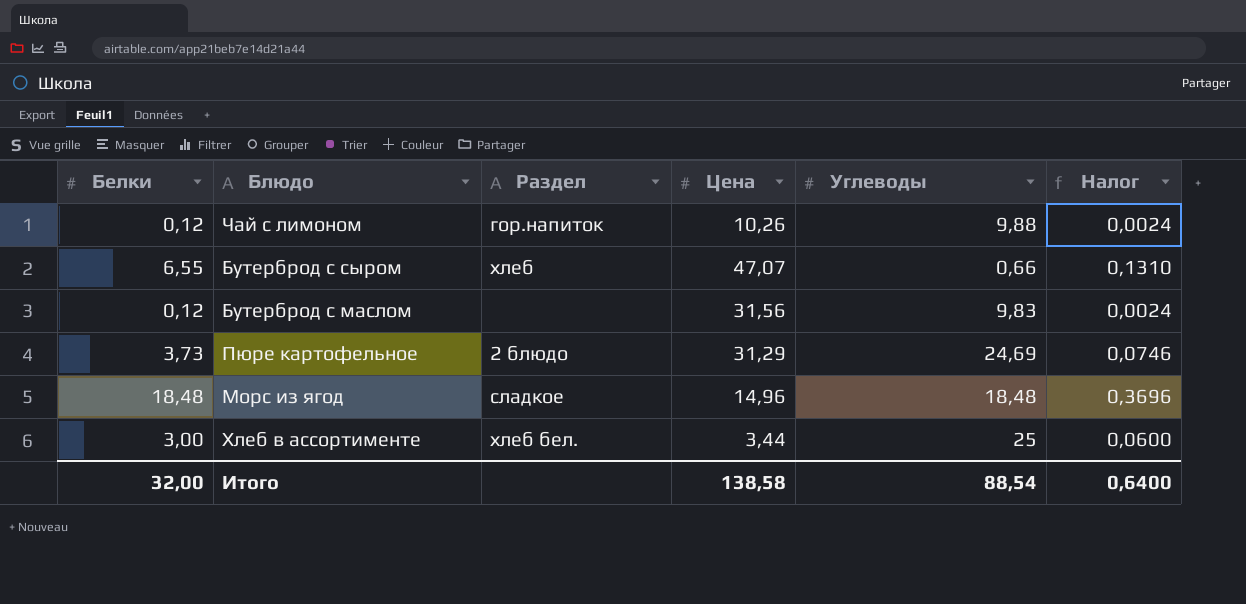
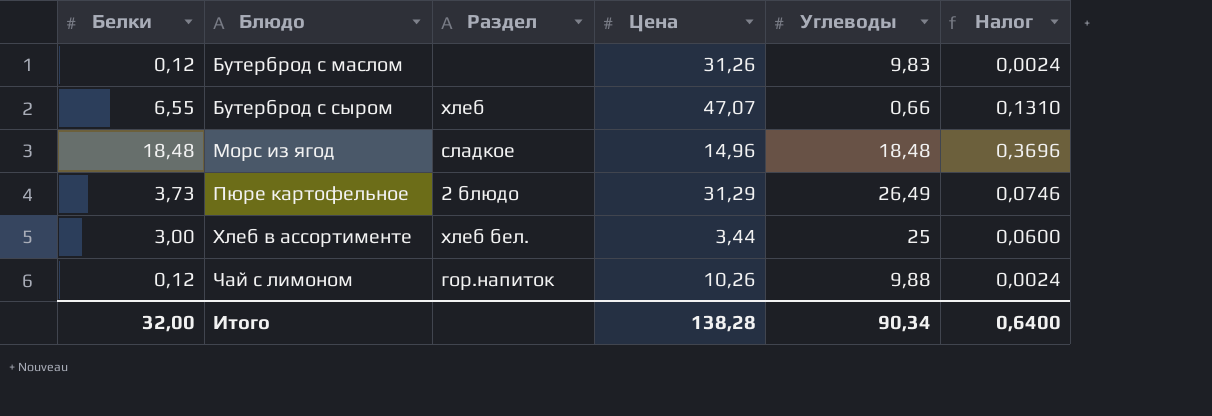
row order: none -> Блюдо ascending
Бутерброд с маслом | Цена: 31,56 -> 31,26
Пюре картофельное | Углеводы: 24,69 -> 26,49
Итого | Цена: 138,58 -> 138,28
Итого | Углеводы: 88,54 -> 90,34

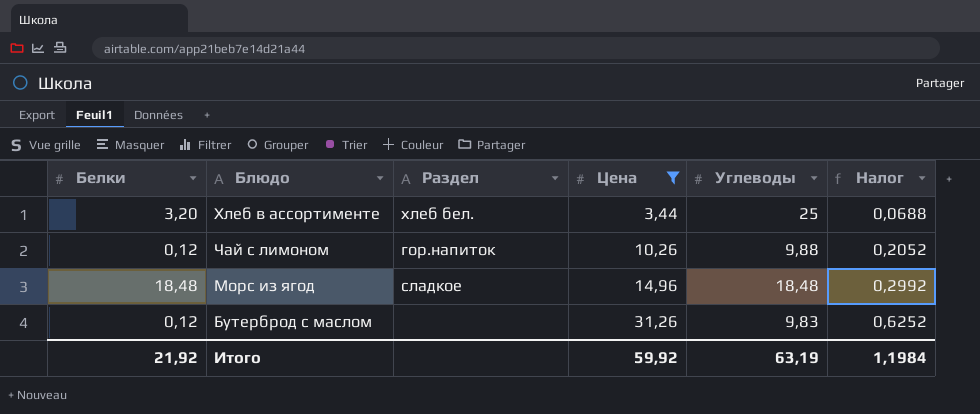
filter: none -> Цена <= 31,26
row order: Блюдо ascending -> Цена ascending
column Налог | formula: [Белки] * 0,02 -> [Цена] * 0,02
Хлеб в ассортименте | Белки: 3,00 -> 3,20
Итого | Белки: 32,00 -> 21,92
Итого | Цена: 138,28 -> 59,92
Итого | Углеводы: 90,34 -> 63,19
Итого | Налог: 0,6400 -> 1,1984

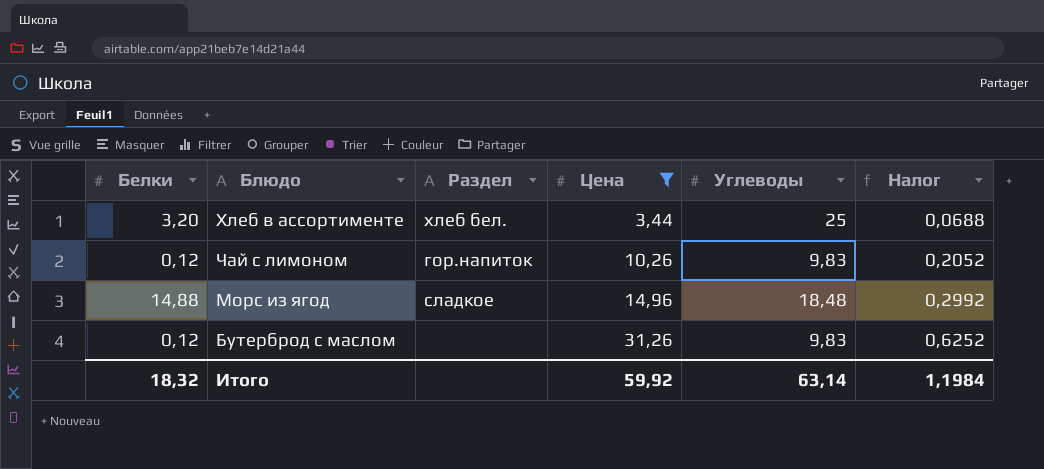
Чай с лимоном | Углеводы: 9,88 -> 9,83
Морс из ягод | Белки: 18,48 -> 14,88
Итого | Белки: 21,92 -> 18,32
Итого | Углеводы: 63,19 -> 63,14

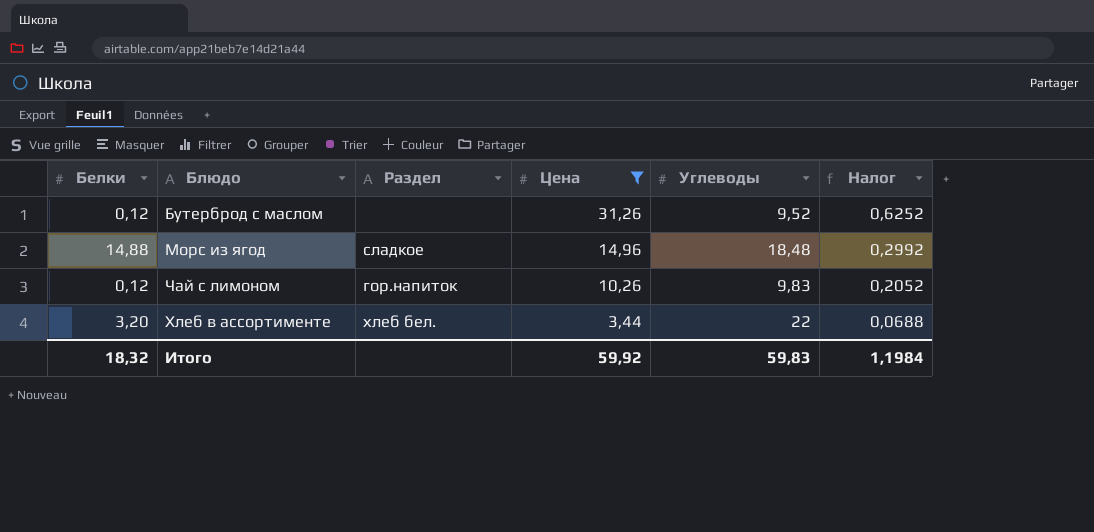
row order: Цена ascending -> Цена descending
Бутерброд с маслом | Углеводы: 9,83 -> 9,52
Хлеб в ассортименте | Углеводы: 25 -> 22
Итого | Углеводы: 63,14 -> 59,83

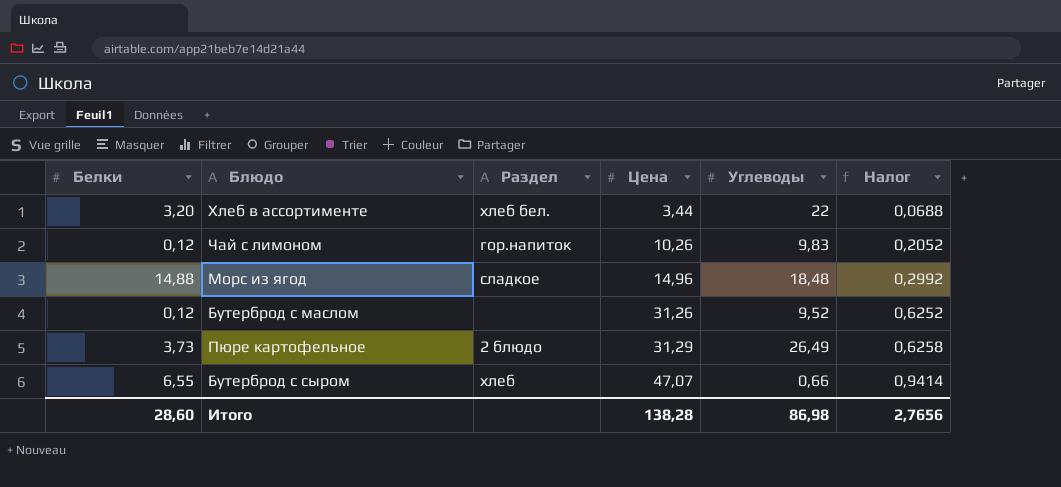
filter: Цена <= 31,26 -> none
row order: Цена descending -> Цена ascending
Итого | Белки: 18,32 -> 28,60
Итого | Цена: 59,92 -> 138,28
Итого | Углеводы: 59,83 -> 86,98
Итого | Налог: 1,1984 -> 2,7656

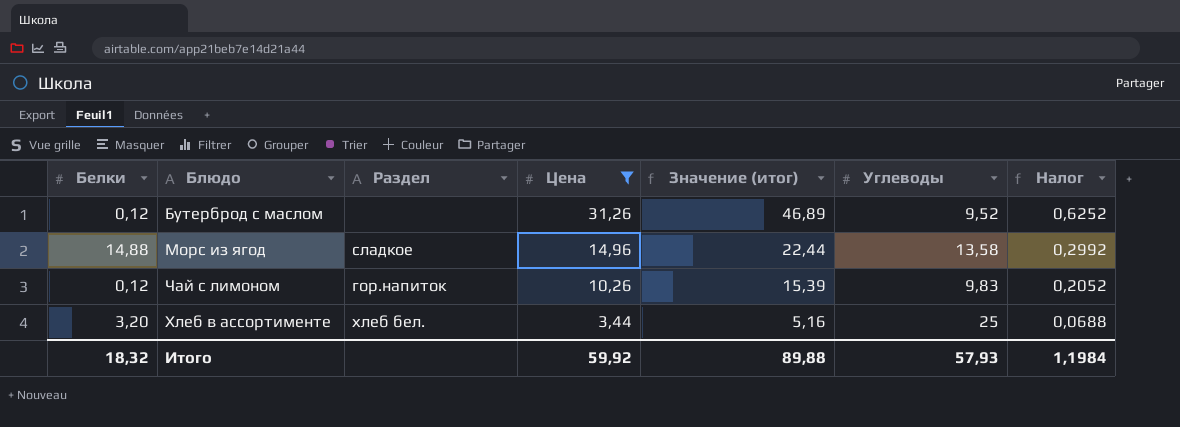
filter: none -> Цена <= 31,26
row order: Цена ascending -> Цена descending
column Значение (итог) | formula: none -> [Цена] * 1,5
Морс из ягод | Углеводы: 18,48 -> 13,58
Хлеб в ассортименте | Углеводы: 22 -> 25
Итого | Белки: 28,60 -> 18,32
Итого | Цена: 138,28 -> 59,92
Итого | Углеводы: 86,98 -> 57,93
Итого | Налог: 2,7656 -> 1,1984

